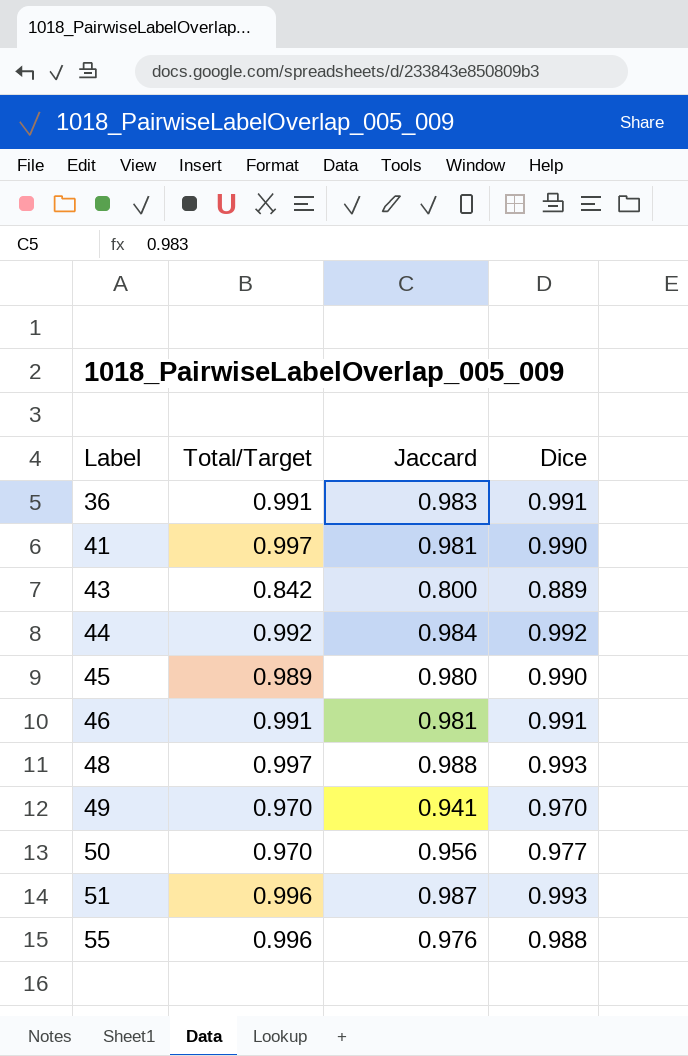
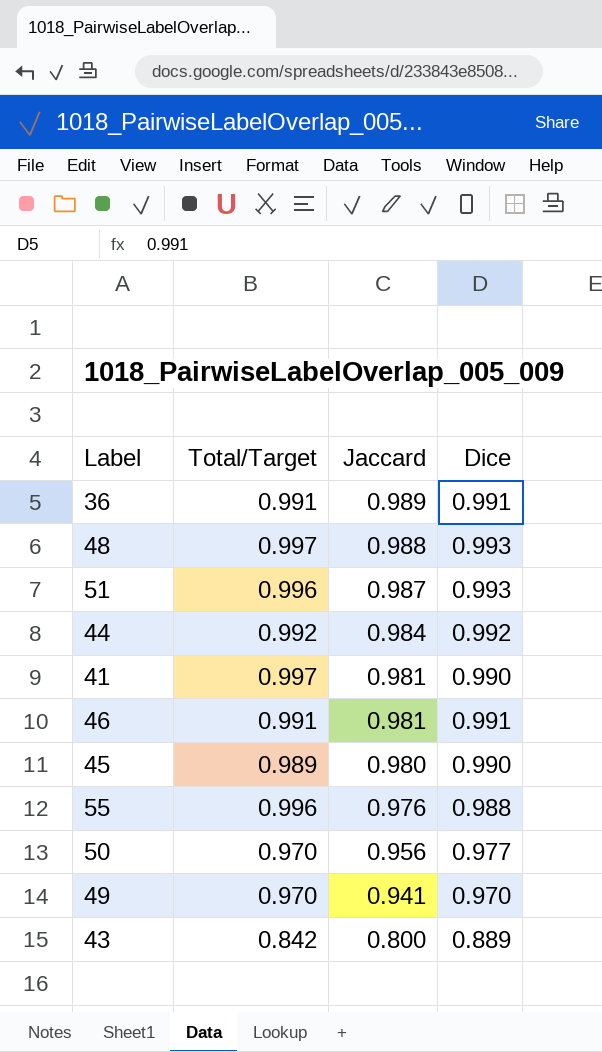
row order: Label ascending -> Jaccard descending
36 | Jaccard: 0.983 -> 0.989

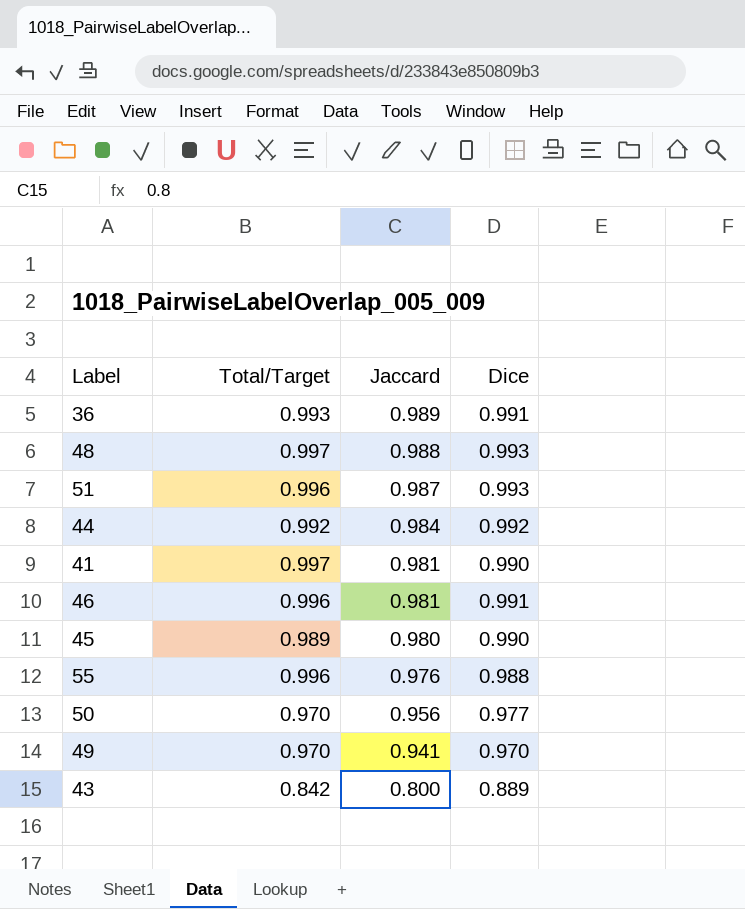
36 | Total/Target: 0.991 -> 0.993
46 | Total/Target: 0.991 -> 0.996

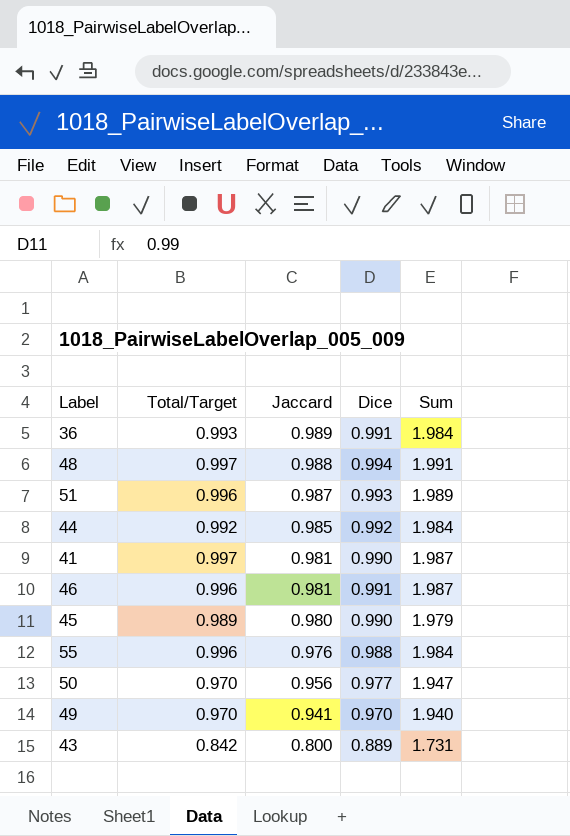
column Sum | formula: none -> [Total/Target] + [Dice]
48 | Dice: 0.993 -> 0.994
44 | Jaccard: 0.984 -> 0.985

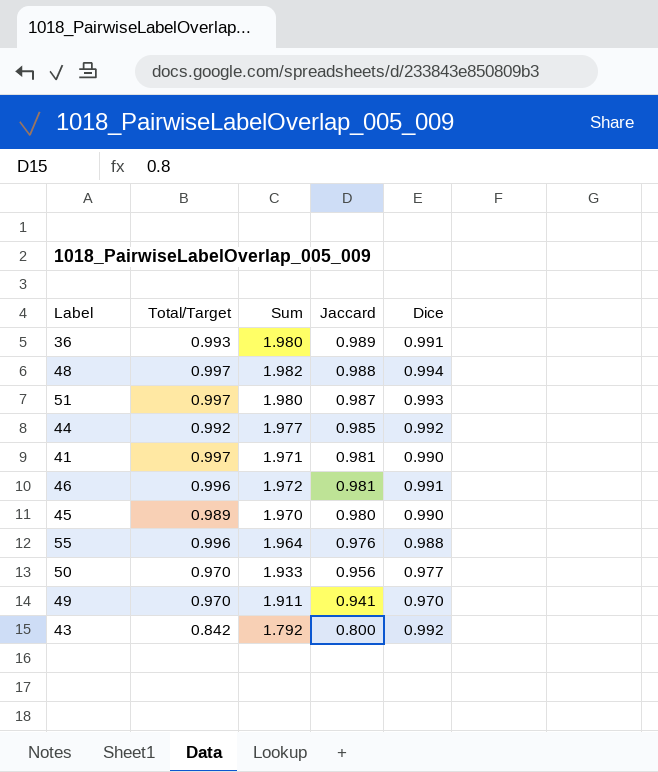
column Sum | formula: [Total/Target] + [Dice] -> [Jaccard] + [Dice]
column Sum | position: 5 -> 3
51 | Total/Target: 0.996 -> 0.997
43 | Dice: 0.889 -> 0.992

